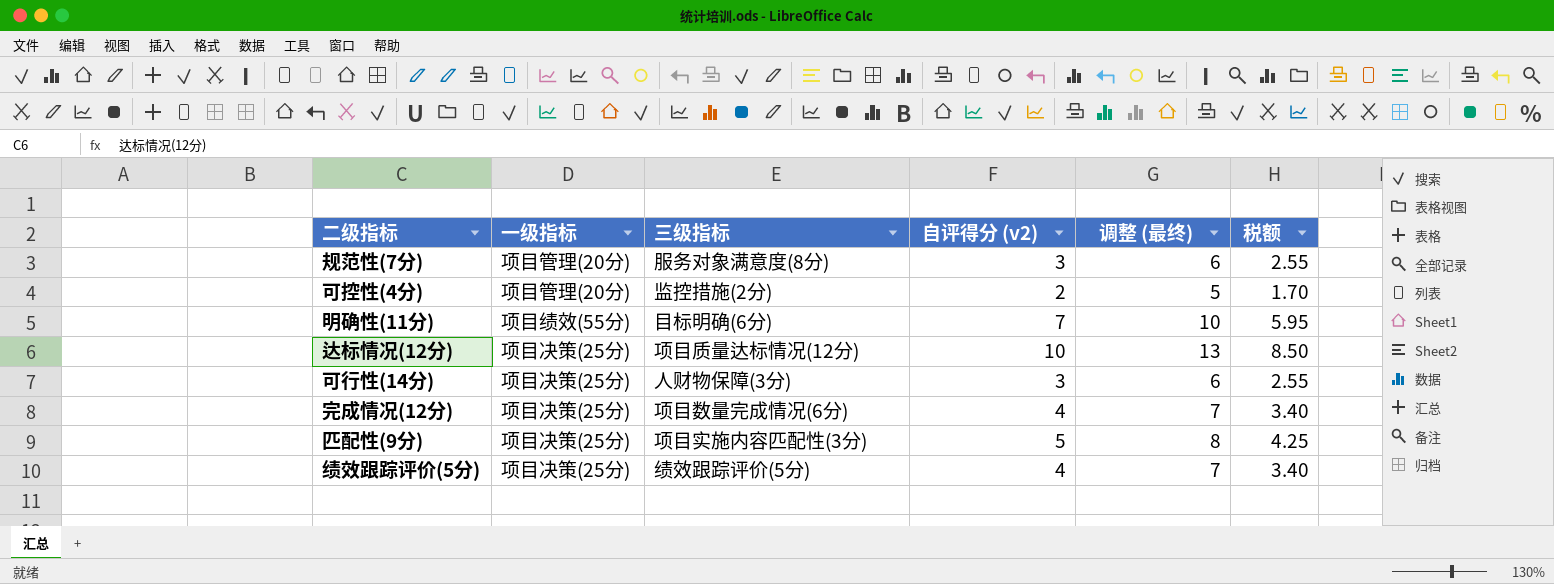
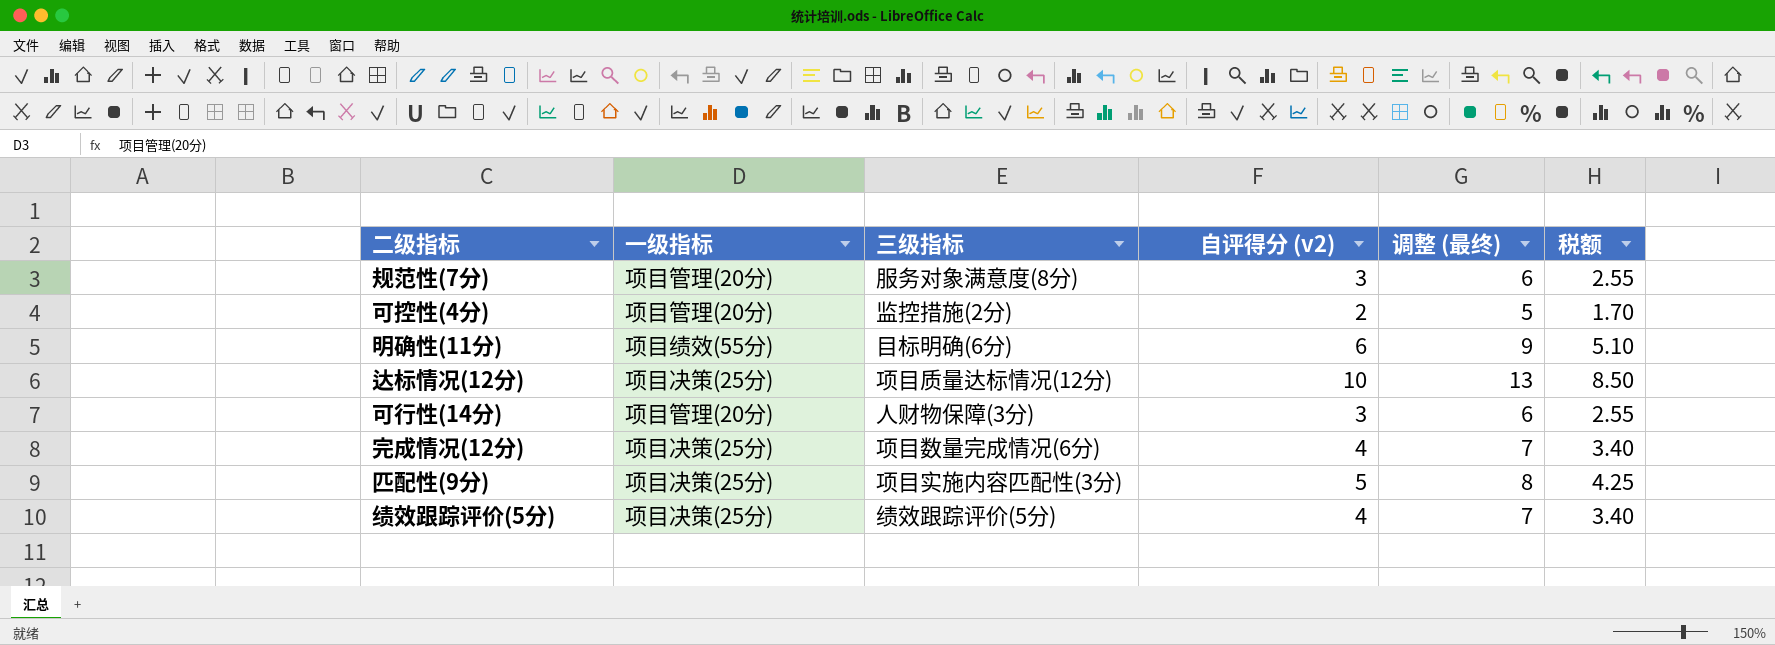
明确性(11分) | 自评得分 (v2): 7 -> 6
明确性(11分) | 调整 (最终): 10 -> 9
明确性(11分) | 税额: 5.95 -> 5.10
可行性(14分) | 一级指标: 项目决策(25分) -> 项目管理(20分)

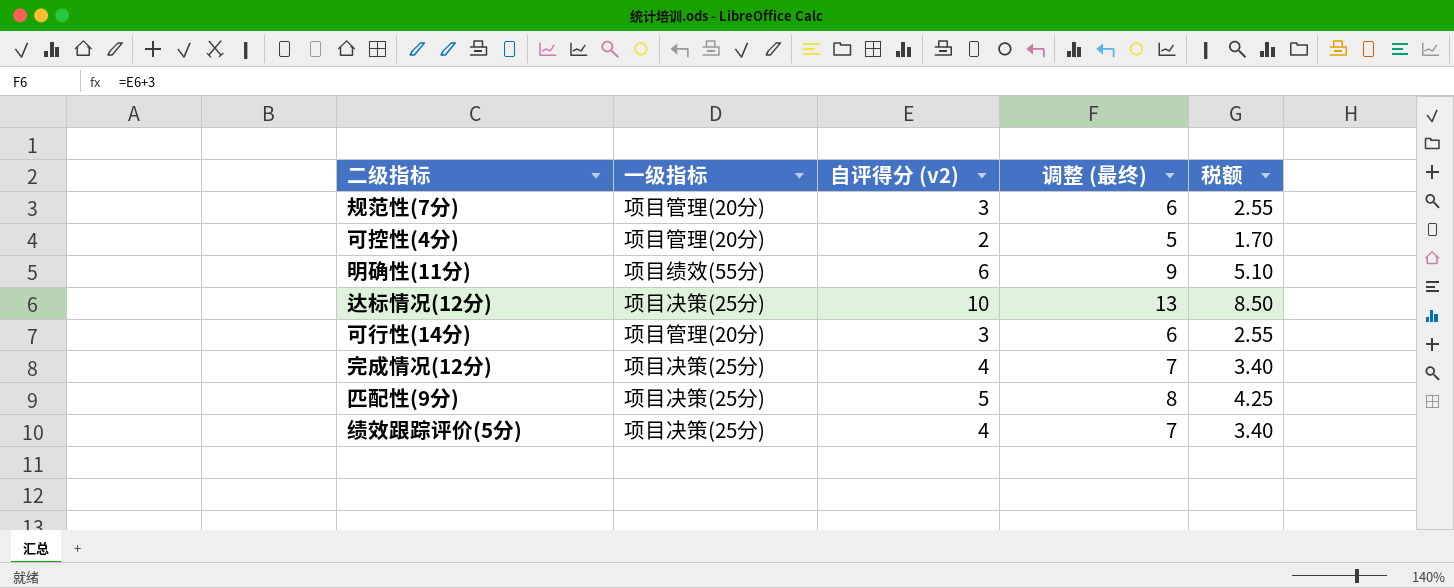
column 三级指标 | position: 3 -> none

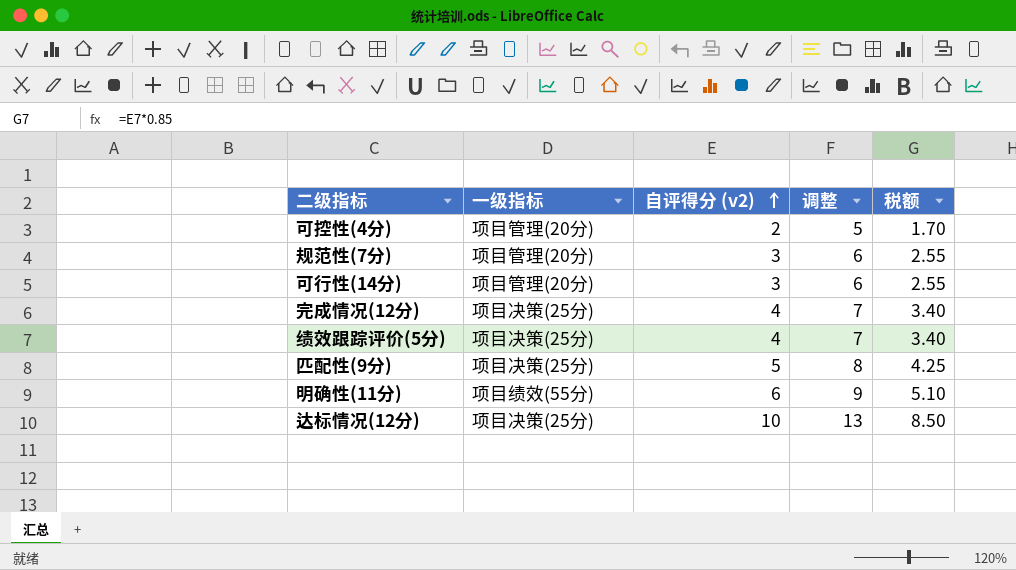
row order: none -> 自评得分 (v2) ascending
column name: 调整 (最终) -> 调整

